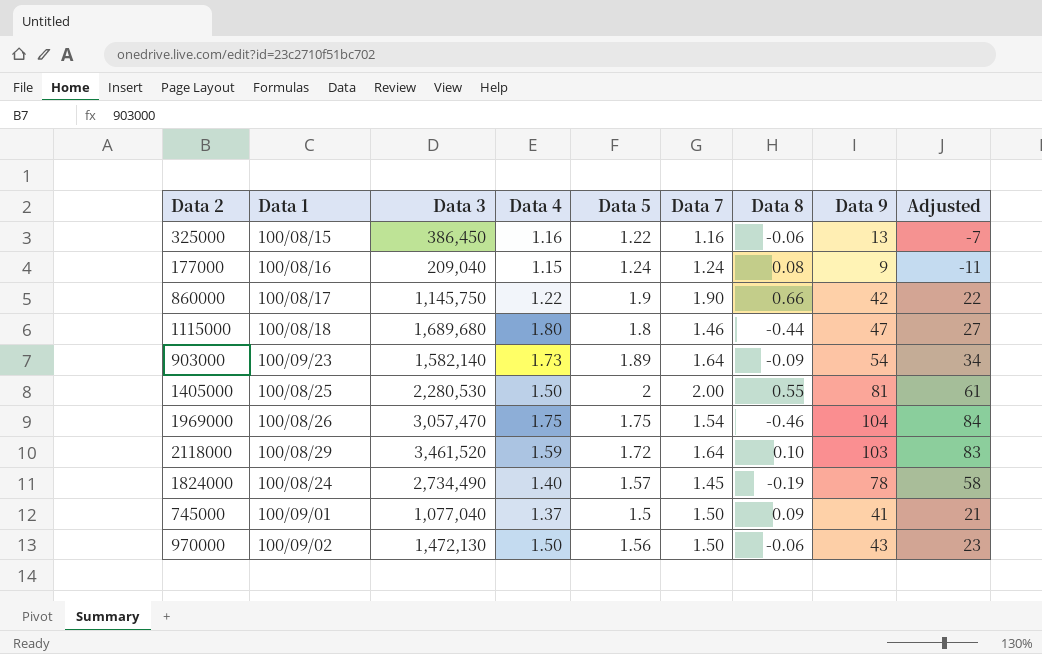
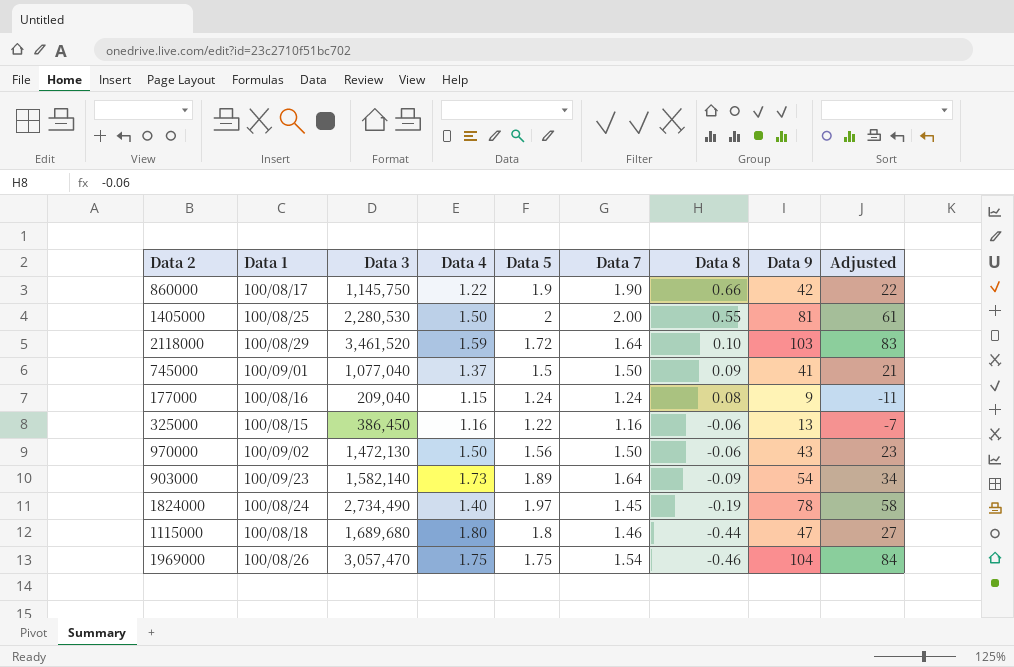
row order: none -> Data 8 descending
1824000 | Data 5: 1.57 -> 1.97

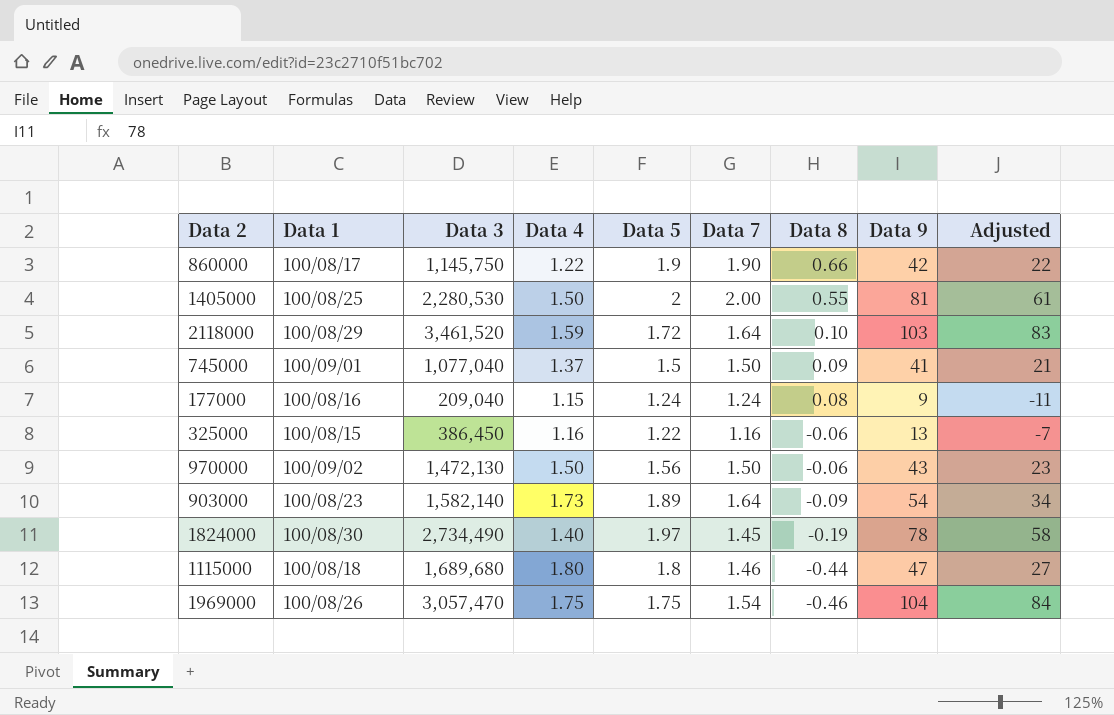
903000 | Data 1: 100/09/23 -> 100/08/23
1824000 | Data 1: 100/08/24 -> 100/08/30

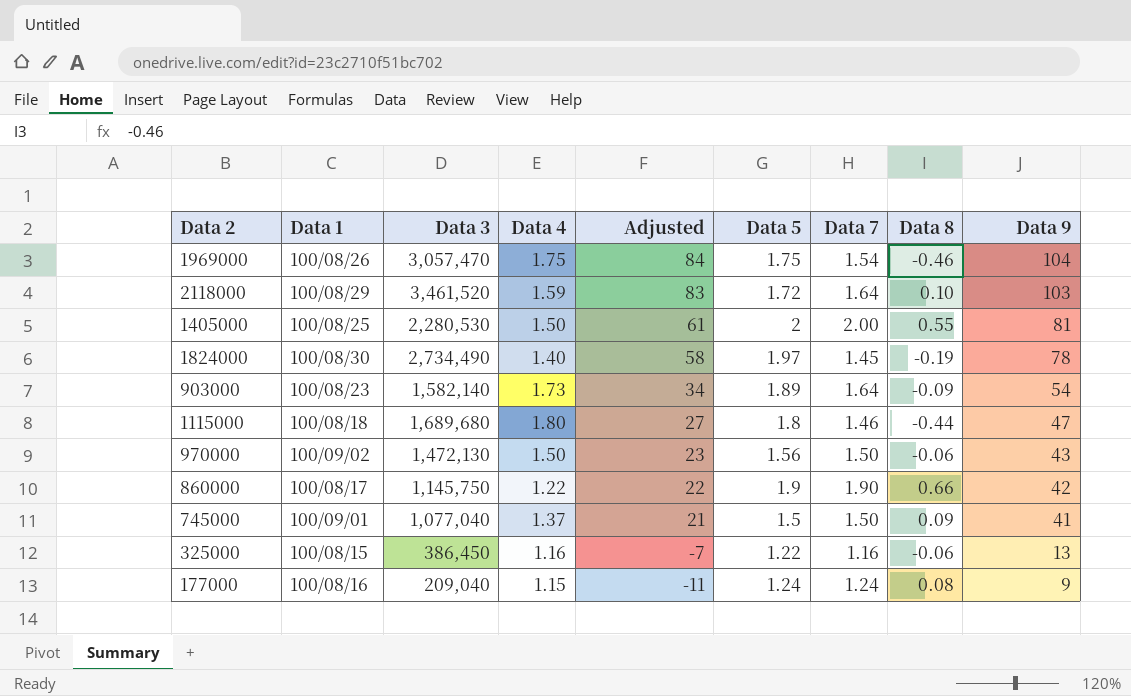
row order: Data 8 descending -> Adjusted descending
column Adjusted | position: 9 -> 5

